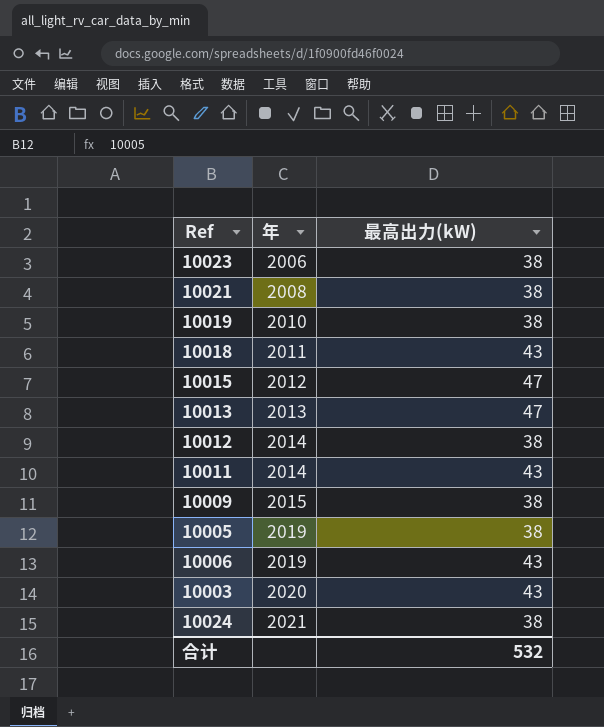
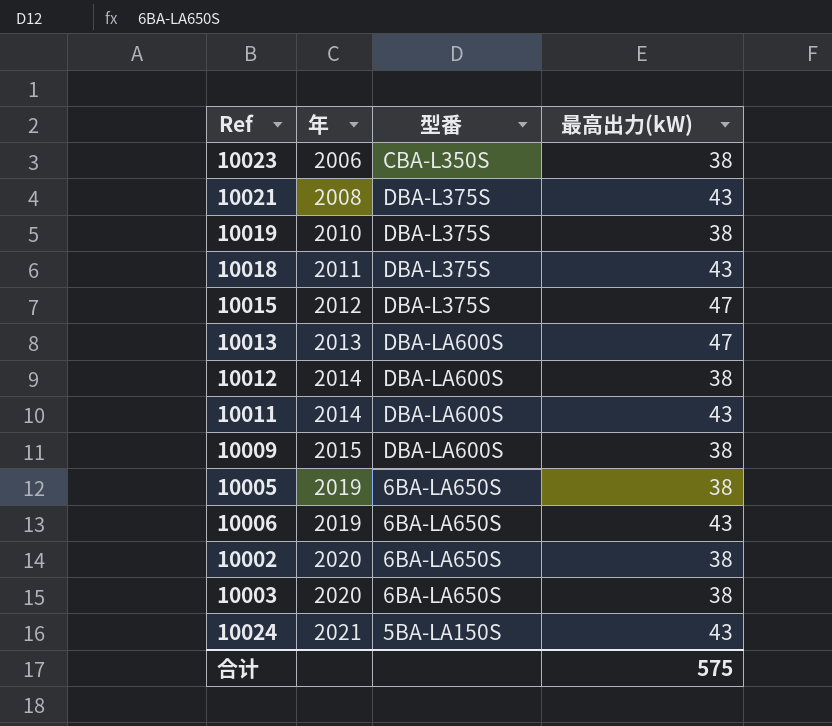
column 型番 | position: none -> 3
10021 | 最高出力(kW): 38 -> 43
row 10002: none -> 2020 | 6BA-LA650S | 38
10003 | 最高出力(kW): 43 -> 38
10024 | 最高出力(kW): 38 -> 43
合计 | 最高出力(kW): 532 -> 575

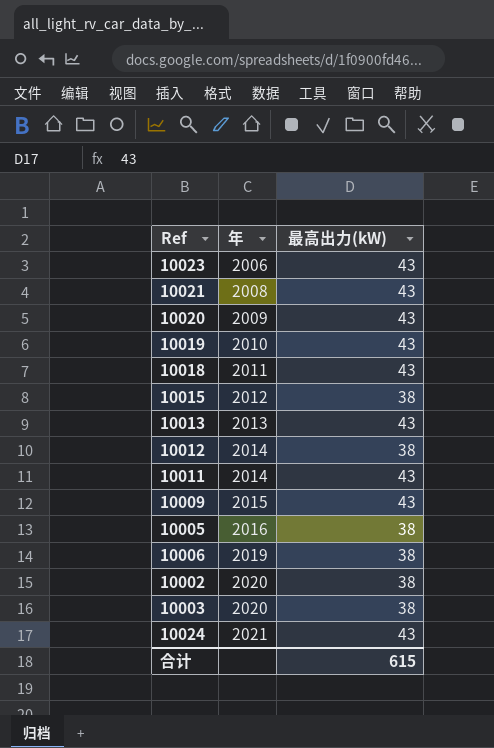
column 型番 | position: 3 -> none
10023 | 最高出力(kW): 38 -> 43
row 10020: none -> 2009 | 43
10019 | 最高出力(kW): 38 -> 43
10015 | 最高出力(kW): 47 -> 38
10013 | 最高出力(kW): 47 -> 43
10009 | 最高出力(kW): 38 -> 43
10005 | 年: 2019 -> 2016
10006 | 最高出力(kW): 43 -> 38
合计 | 最高出力(kW): 575 -> 615

